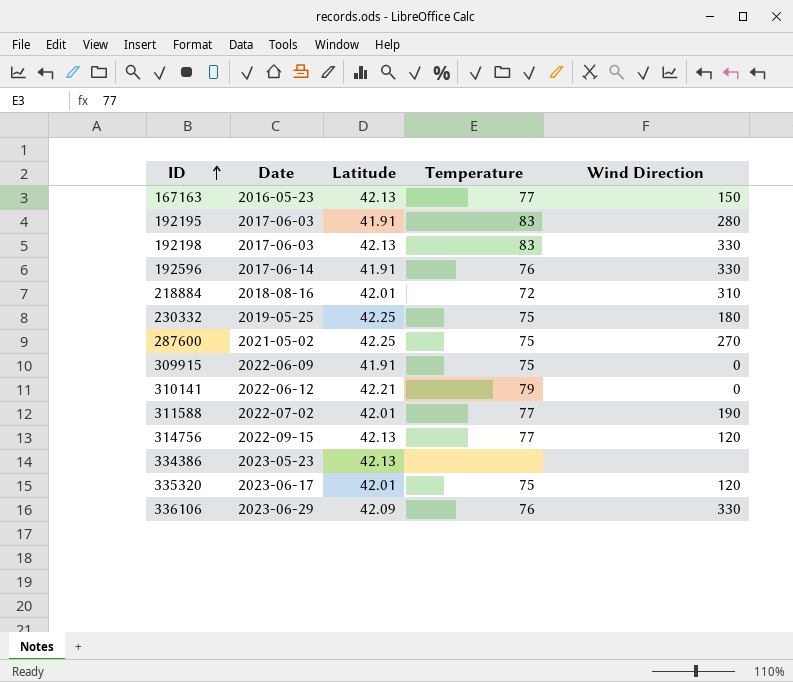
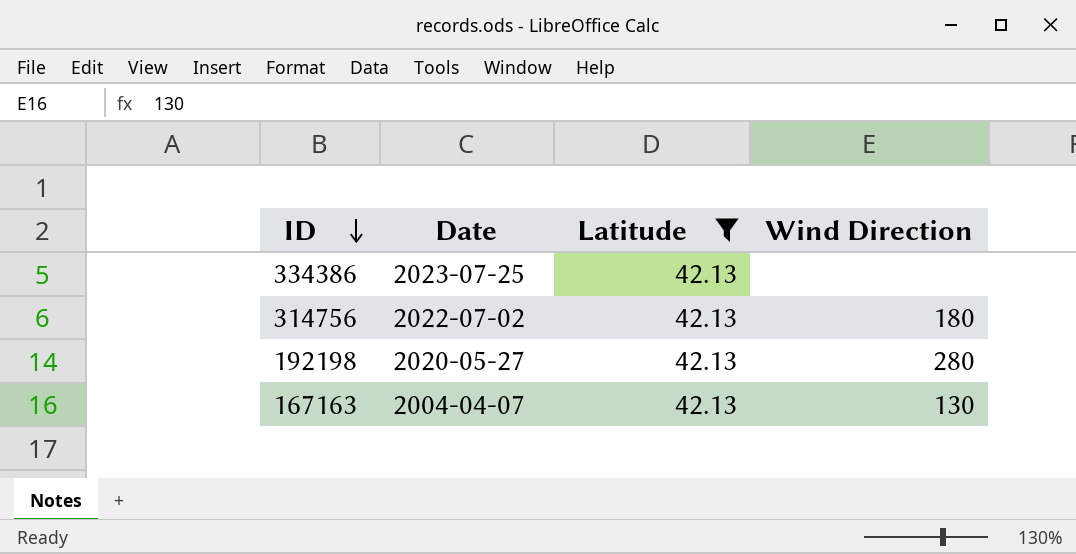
filter: none -> Latitude = 42.13
row order: ID ascending -> ID descending
column Temperature | position: 4 -> none
334386 | Date: 2023-05-23 -> 2023-07-25
314756 | Date: 2022-09-15 -> 2022-07-02
314756 | Wind Direction: 120 -> 180
192198 | Date: 2017-06-03 -> 2020-05-27
192198 | Wind Direction: 330 -> 280
167163 | Date: 2016-05-23 -> 2004-04-07
167163 | Wind Direction: 150 -> 130

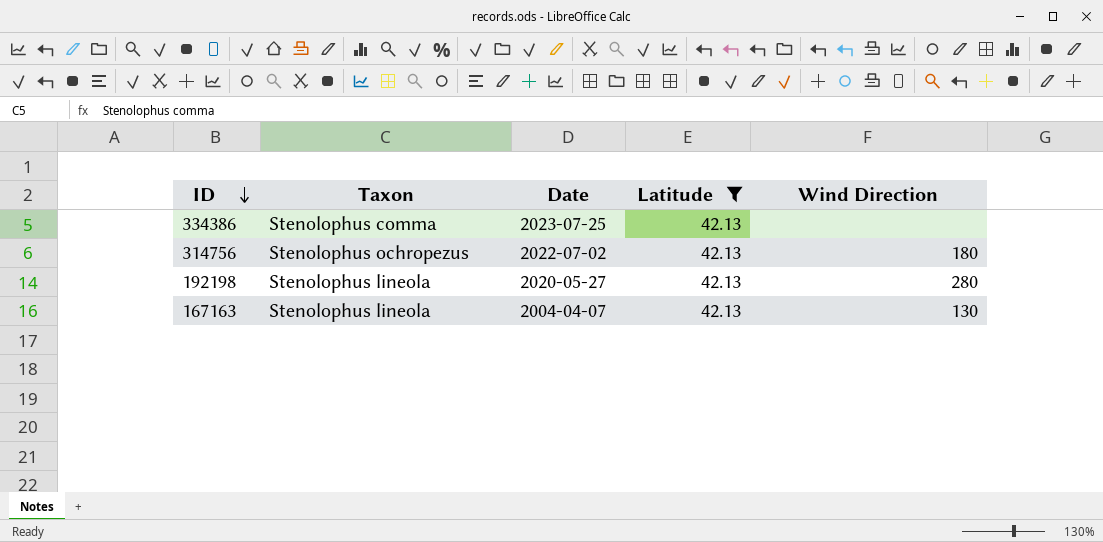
column Taxon | position: none -> 2

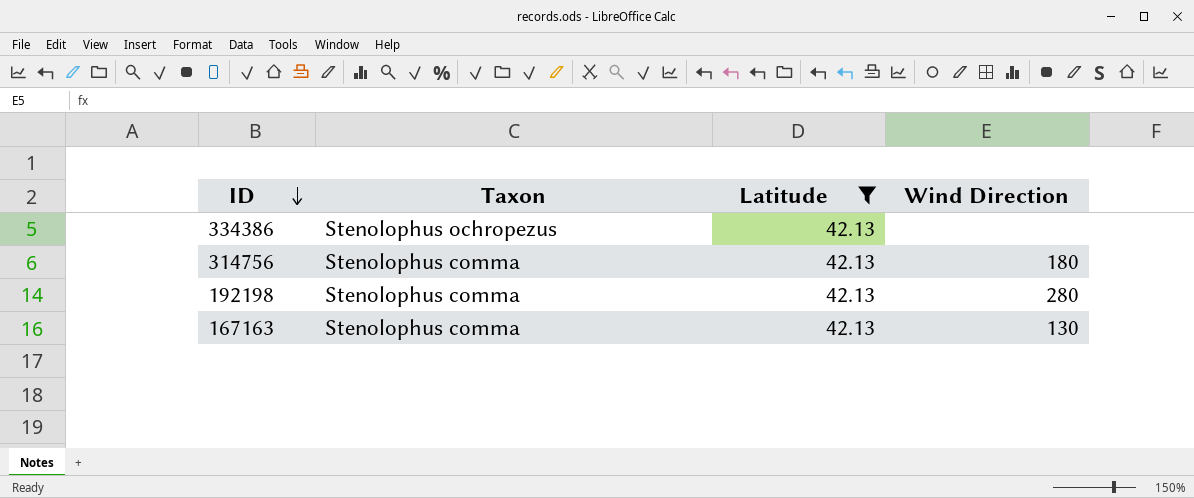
column Date | position: 3 -> none
334386 | Taxon: Stenolophus comma -> Stenolophus ochropezus
314756 | Taxon: Stenolophus ochropezus -> Stenolophus comma
192198 | Taxon: Stenolophus lineola -> Stenolophus comma
167163 | Taxon: Stenolophus lineola -> Stenolophus comma

